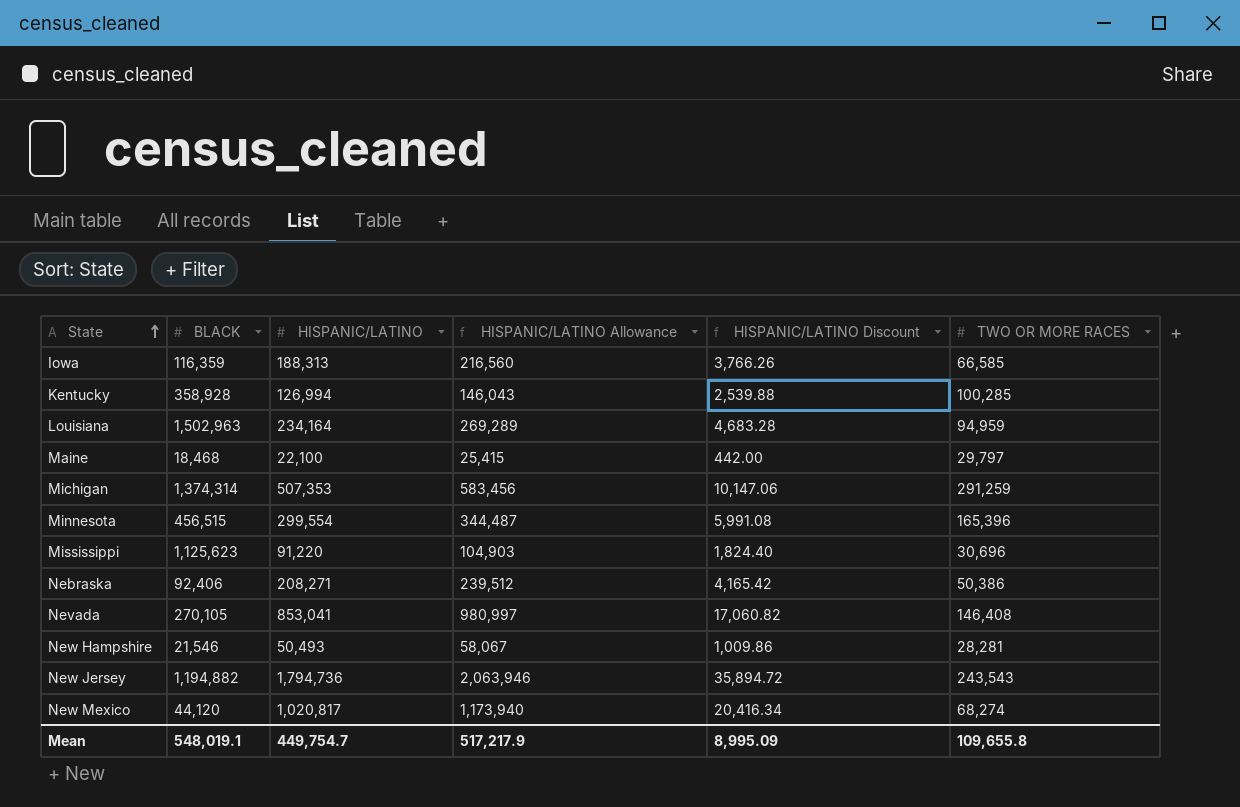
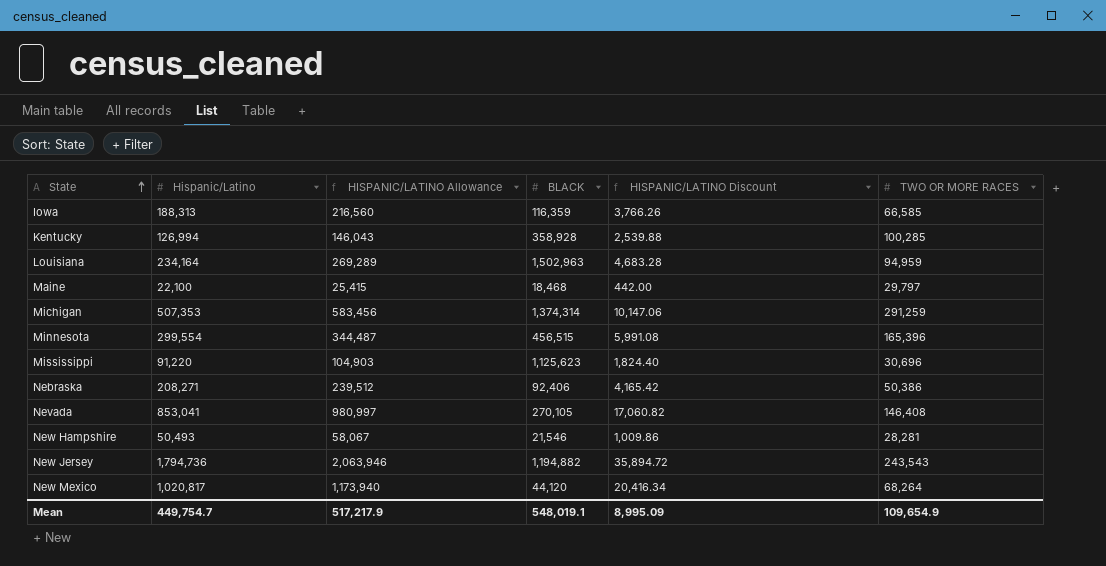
column name: HISPANIC/LATINO -> Hispanic/Latino
column BLACK | position: 2 -> 4
New Mexico | TWO OR MORE RACES: 68,274 -> 68,264
Mean | TWO OR MORE RACES: 109,655.8 -> 109,654.9

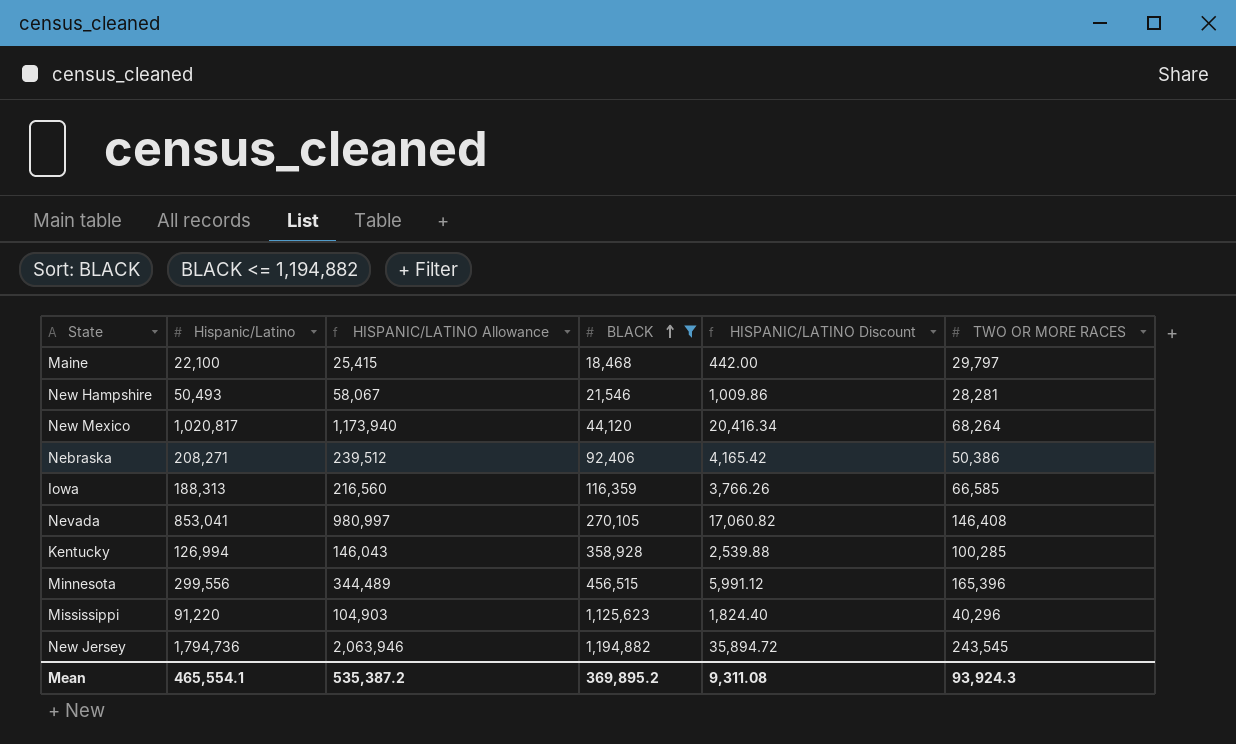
filter: none -> BLACK <= 1,194,882
row order: State ascending -> BLACK ascending
Minnesota | Hispanic/Latino: 299,554 -> 299,556
Minnesota | HISPANIC/LATINO Allowance: 344,487 -> 344,489
Minnesota | HISPANIC/LATINO Discount: 5,991.08 -> 5,991.12
Mississippi | TWO OR MORE RACES: 30,696 -> 40,296
New Jersey | TWO OR MORE RACES: 243,543 -> 243,545
Mean | Hispanic/Latino: 449,754.7 -> 465,554.1
Mean | HISPANIC/LATINO Allowance: 517,217.9 -> 535,387.2
Mean | BLACK: 548,019.1 -> 369,895.2
Mean | HISPANIC/LATINO Discount: 8,995.09 -> 9,311.08
Mean | TWO OR MORE RACES: 109,654.9 -> 93,924.3

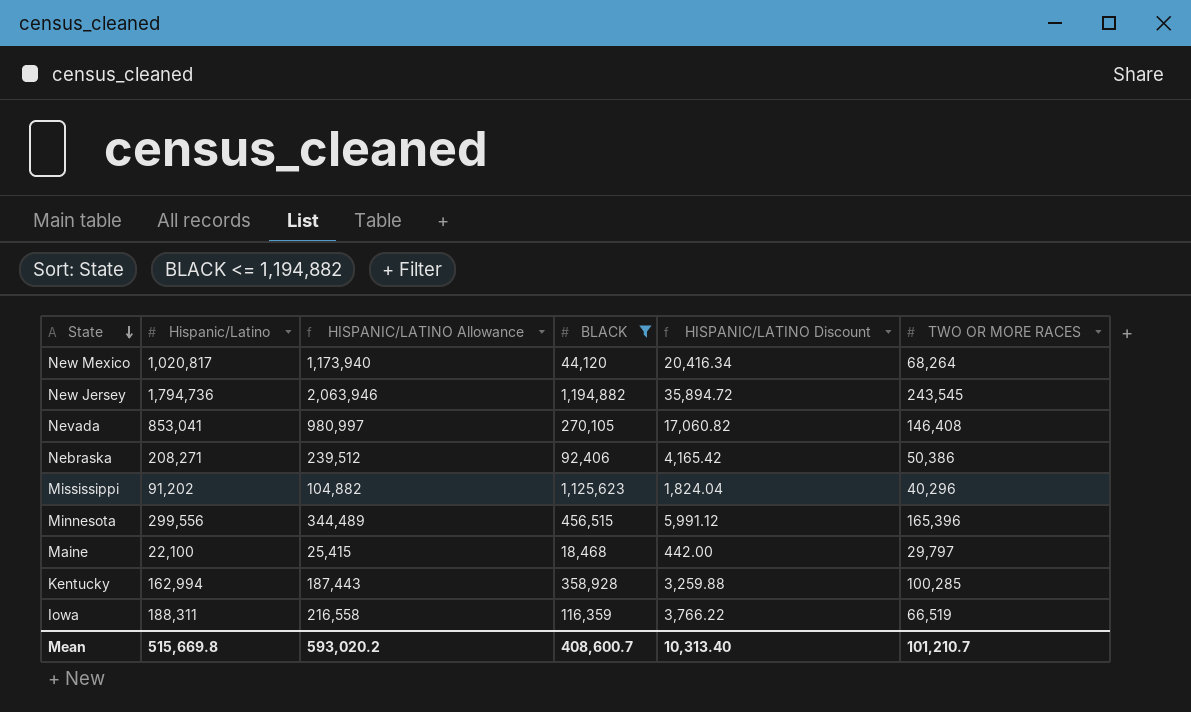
row order: BLACK ascending -> State descending
row New Hampshire: 50,493 | 58,067 | 21,546 | 1,009.86 | 28,281 -> none
Mississippi | Hispanic/Latino: 91,220 -> 91,202
Mississippi | HISPANIC/LATINO Allowance: 104,903 -> 104,882
Mississippi | HISPANIC/LATINO Discount: 1,824.40 -> 1,824.04
Kentucky | Hispanic/Latino: 126,994 -> 162,994
Kentucky | HISPANIC/LATINO Allowance: 146,043 -> 187,443
Kentucky | HISPANIC/LATINO Discount: 2,539.88 -> 3,259.88
Iowa | Hispanic/Latino: 188,313 -> 188,311
Iowa | HISPANIC/LATINO Allowance: 216,560 -> 216,558
Iowa | HISPANIC/LATINO Discount: 3,766.26 -> 3,766.22
Iowa | TWO OR MORE RACES: 66,585 -> 66,519
Mean | Hispanic/Latino: 465,554.1 -> 515,669.8
Mean | HISPANIC/LATINO Allowance: 535,387.2 -> 593,020.2
Mean | BLACK: 369,895.2 -> 408,600.7
Mean | HISPANIC/LATINO Discount: 9,311.08 -> 10,313.40
Mean | TWO OR MORE RACES: 93,924.3 -> 101,210.7

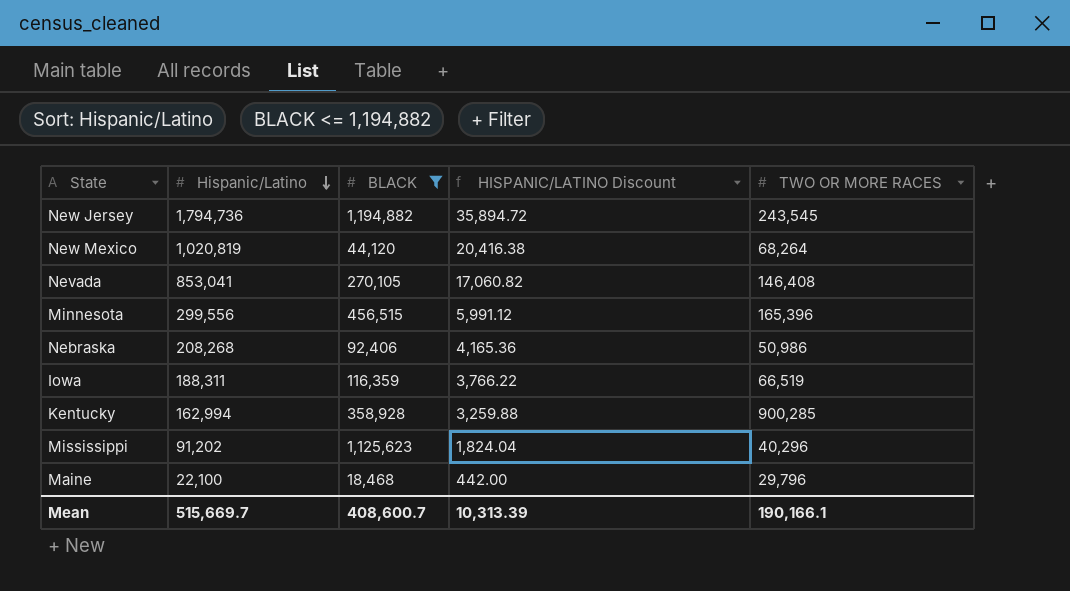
row order: State descending -> Hispanic/Latino descending
column HISPANIC/LATINO Allowance | formula: [Hispanic/Latino] * 1.15 -> none
New Mexico | Hispanic/Latino: 1,020,817 -> 1,020,819
New Mexico | HISPANIC/LATINO Discount: 20,416.34 -> 20,416.38
Nebraska | Hispanic/Latino: 208,271 -> 208,268
Nebraska | HISPANIC/LATINO Discount: 4,165.42 -> 4,165.36
Nebraska | TWO OR MORE RACES: 50,386 -> 50,986
Kentucky | TWO OR MORE RACES: 100,285 -> 900,285
Maine | TWO OR MORE RACES: 29,797 -> 29,796
Mean | Hispanic/Latino: 515,669.8 -> 515,669.7
Mean | HISPANIC/LATINO Discount: 10,313.40 -> 10,313.39
Mean | TWO OR MORE RACES: 101,210.7 -> 190,166.1

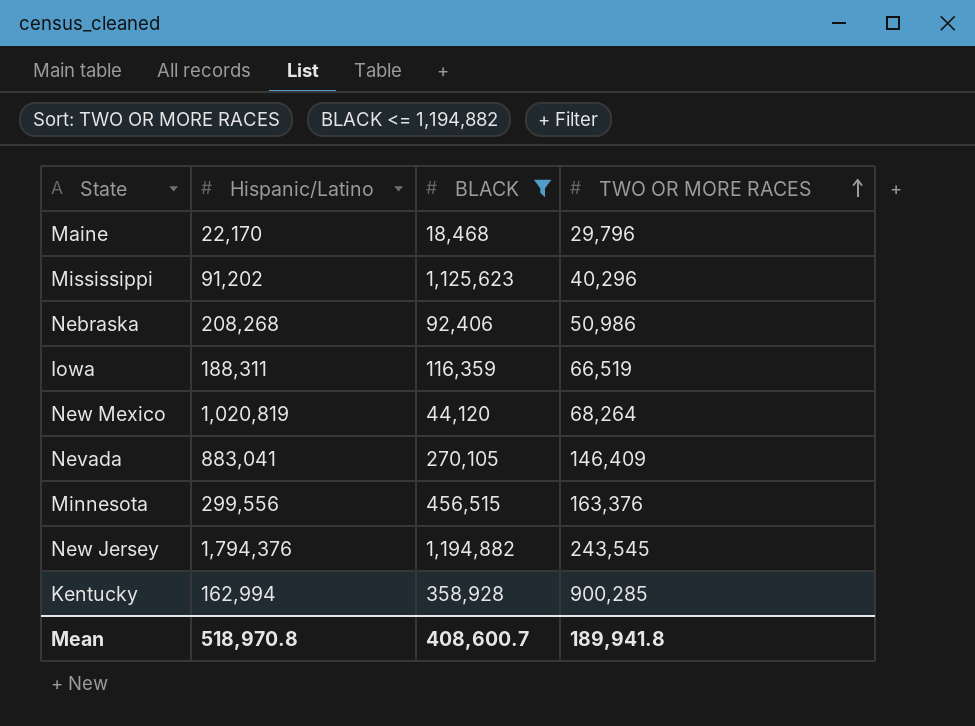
row order: Hispanic/Latino descending -> TWO OR MORE RACES ascending
column HISPANIC/LATINO Discount | formula: [Hispanic/Latino] * 0.02 -> none
Maine | Hispanic/Latino: 22,100 -> 22,170
Nevada | Hispanic/Latino: 853,041 -> 883,041
Nevada | TWO OR MORE RACES: 146,408 -> 146,409
Minnesota | TWO OR MORE RACES: 165,396 -> 163,376
New Jersey | Hispanic/Latino: 1,794,736 -> 1,794,376
Mean | Hispanic/Latino: 515,669.7 -> 518,970.8
Mean | TWO OR MORE RACES: 190,166.1 -> 189,941.8

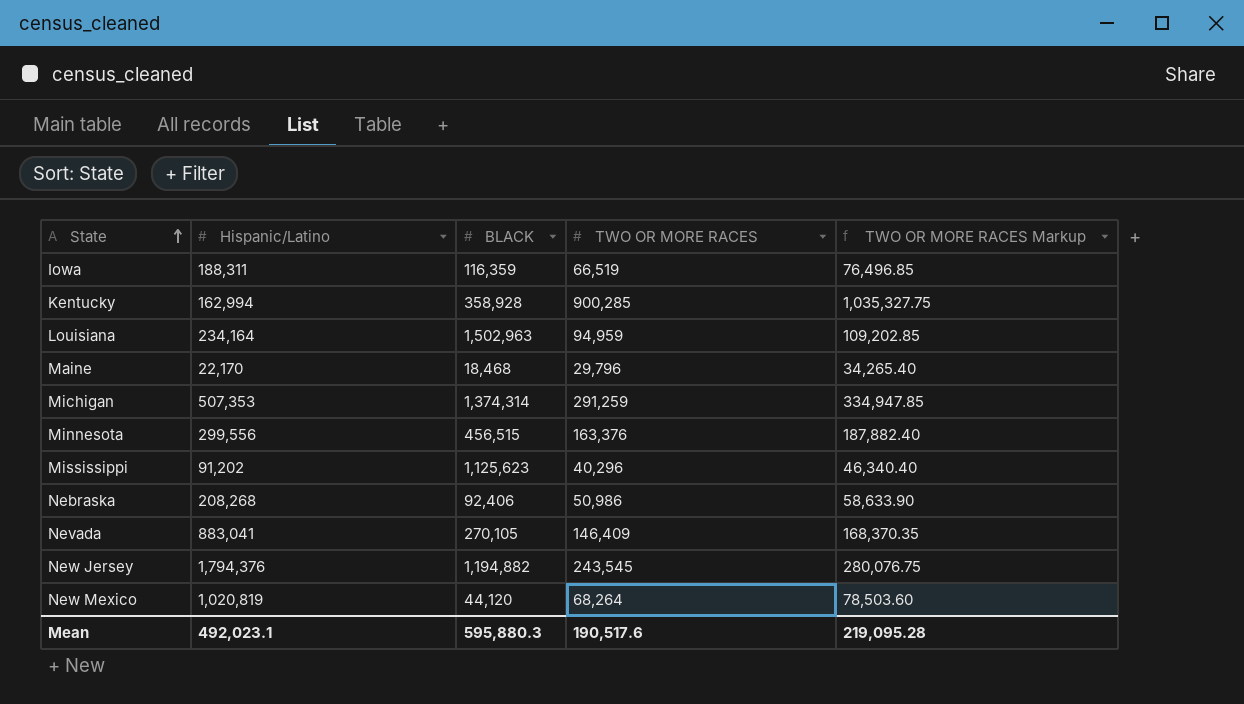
filter: BLACK <= 1,194,882 -> none
row order: TWO OR MORE RACES ascending -> State ascending
column TWO OR MORE RACES Markup | formula: none -> [TWO OR MORE RACES] * 1.15
Mean | Hispanic/Latino: 518,970.8 -> 492,023.1
Mean | BLACK: 408,600.7 -> 595,880.3
Mean | TWO OR MORE RACES: 189,941.8 -> 190,517.6

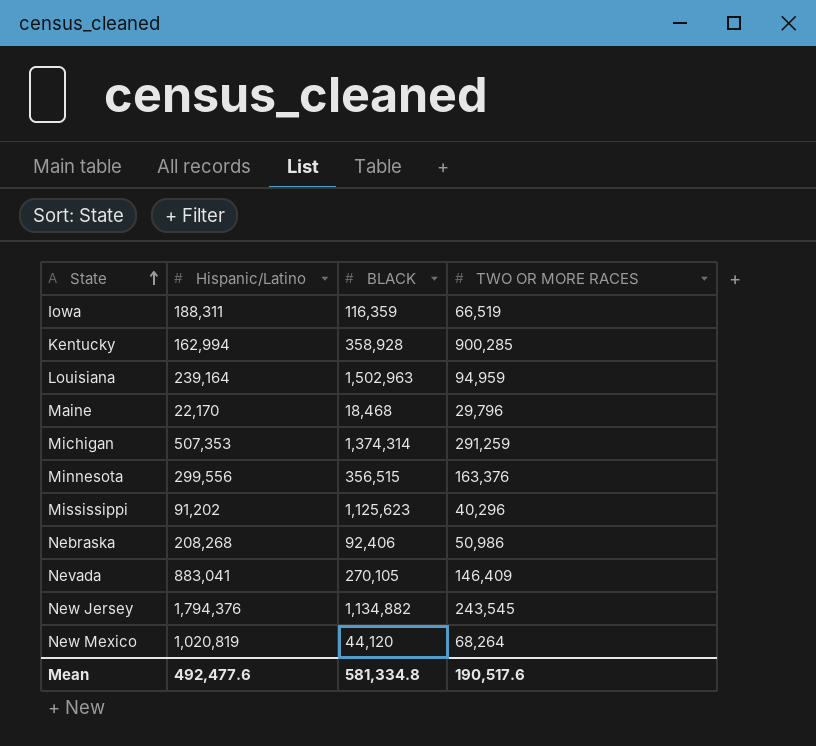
column TWO OR MORE RACES Markup | formula: [TWO OR MORE RACES] * 1.15 -> none
Louisiana | Hispanic/Latino: 234,164 -> 239,164
Minnesota | BLACK: 456,515 -> 356,515
New Jersey | BLACK: 1,194,882 -> 1,134,882
Mean | Hispanic/Latino: 492,023.1 -> 492,477.6
Mean | BLACK: 595,880.3 -> 581,334.8

